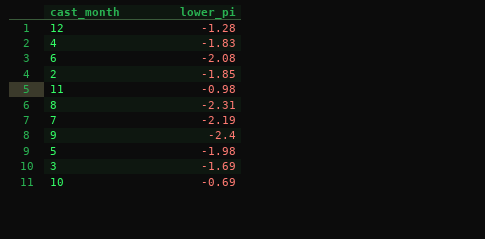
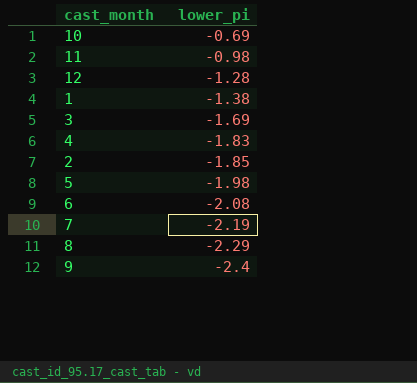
row order: none -> lower_pi descending
row 1: none -> -1.38
8 | lower_pi: -2.31 -> -2.29

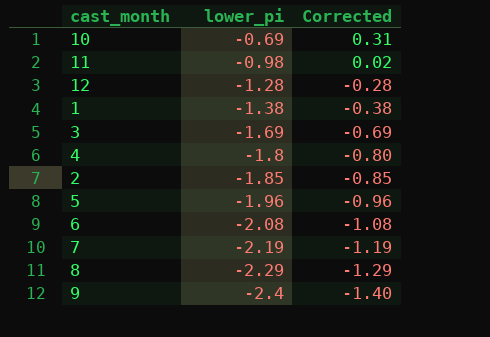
column Corrected | formula: none -> [lower_pi] + 1
4 | lower_pi: -1.83 -> -1.8
5 | lower_pi: -1.98 -> -1.96

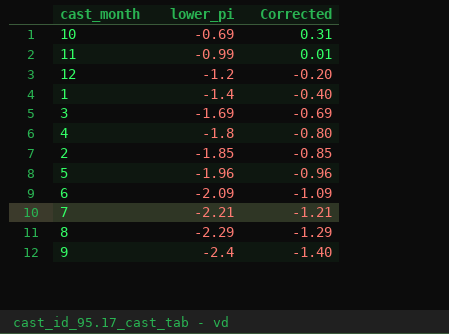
11 | lower_pi: -0.98 -> -0.99
11 | Corrected: 0.02 -> 0.01
12 | lower_pi: -1.28 -> -1.2
12 | Corrected: -0.28 -> -0.20
1 | lower_pi: -1.38 -> -1.4
1 | Corrected: -0.38 -> -0.40
6 | lower_pi: -2.08 -> -2.09
6 | Corrected: -1.08 -> -1.09
7 | lower_pi: -2.19 -> -2.21
7 | Corrected: -1.19 -> -1.21

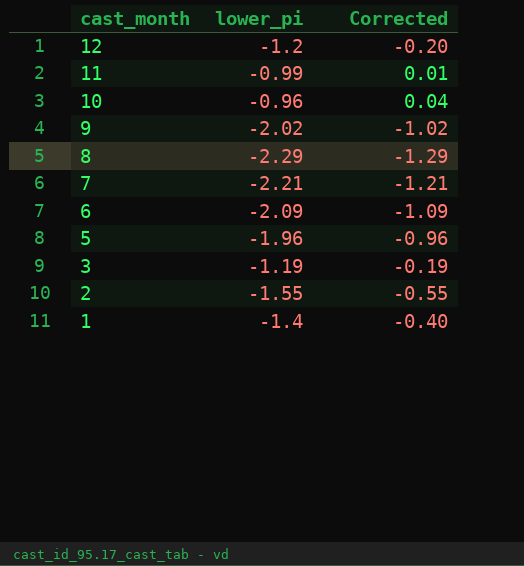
row order: lower_pi descending -> cast_month descending
row 4: -1.8 | -0.80 -> none
10 | lower_pi: -0.69 -> -0.96
10 | Corrected: 0.31 -> 0.04
9 | lower_pi: -2.4 -> -2.02
9 | Corrected: -1.40 -> -1.02
3 | lower_pi: -1.69 -> -1.19
3 | Corrected: -0.69 -> -0.19
2 | lower_pi: -1.85 -> -1.55
2 | Corrected: -0.85 -> -0.55

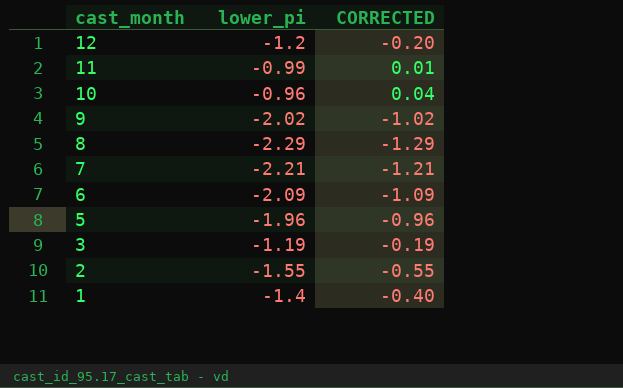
column name: Corrected -> CORRECTED

